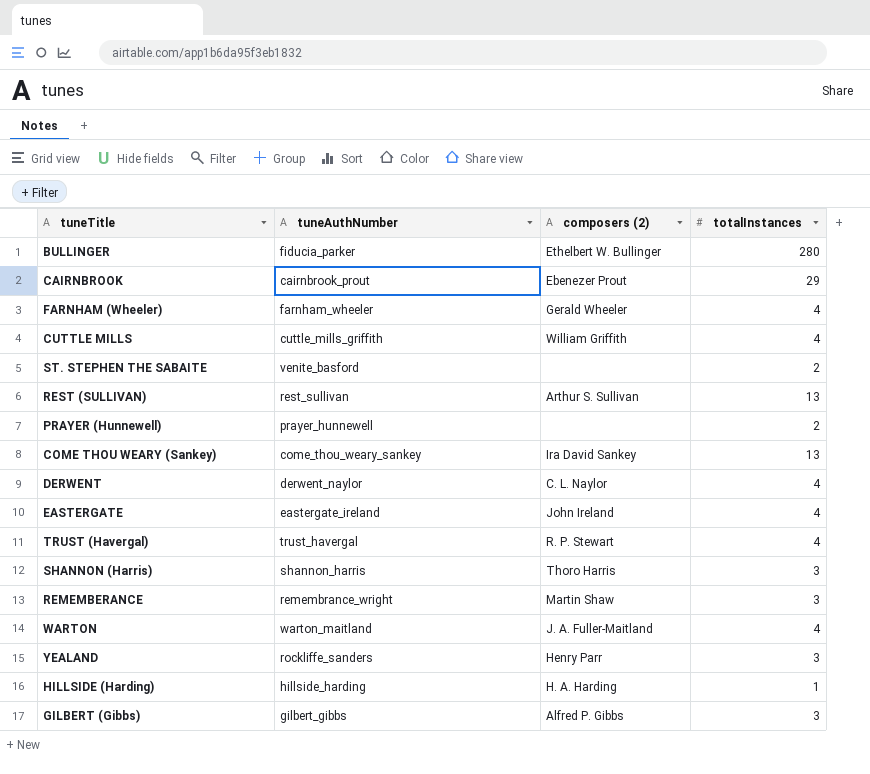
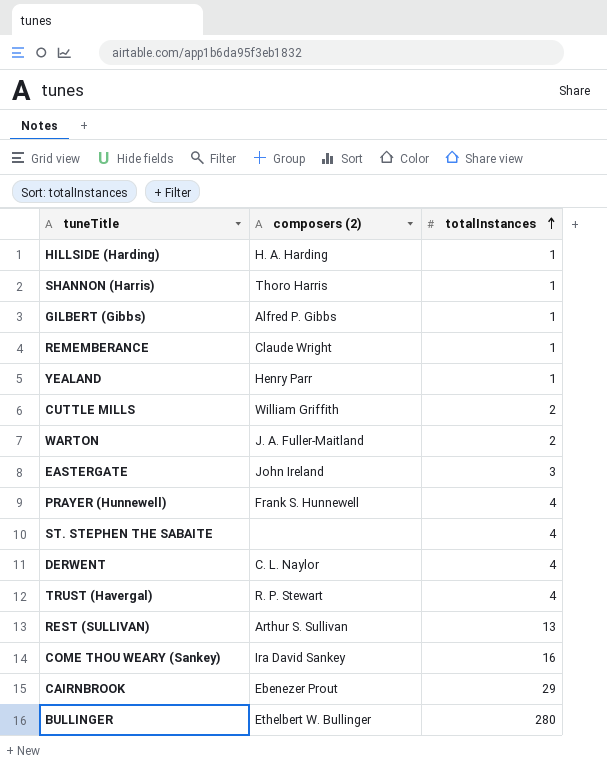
row order: none -> totalInstances ascending
column tuneAuthNumber | position: 2 -> none
row FARNHAM (Wheeler): farnham_wheeler | Gerald Wheeler | 4 -> none
SHANNON (Harris) | totalInstances: 3 -> 1
GILBERT (Gibbs) | totalInstances: 3 -> 1
REMEMBERANCE | composers (2): Martin Shaw -> Claude Wright
REMEMBERANCE | totalInstances: 3 -> 1
YEALAND | totalInstances: 3 -> 1
CUTTLE MILLS | totalInstances: 4 -> 2
WARTON | totalInstances: 4 -> 2
EASTERGATE | totalInstances: 4 -> 3
PRAYER (Hunnewell) | composers (2): none -> Frank S. Hunnewell
PRAYER (Hunnewell) | totalInstances: 2 -> 4
ST. STEPHEN THE SABAITE | totalInstances: 2 -> 4
COME THOU WEARY (Sankey) | totalInstances: 13 -> 16

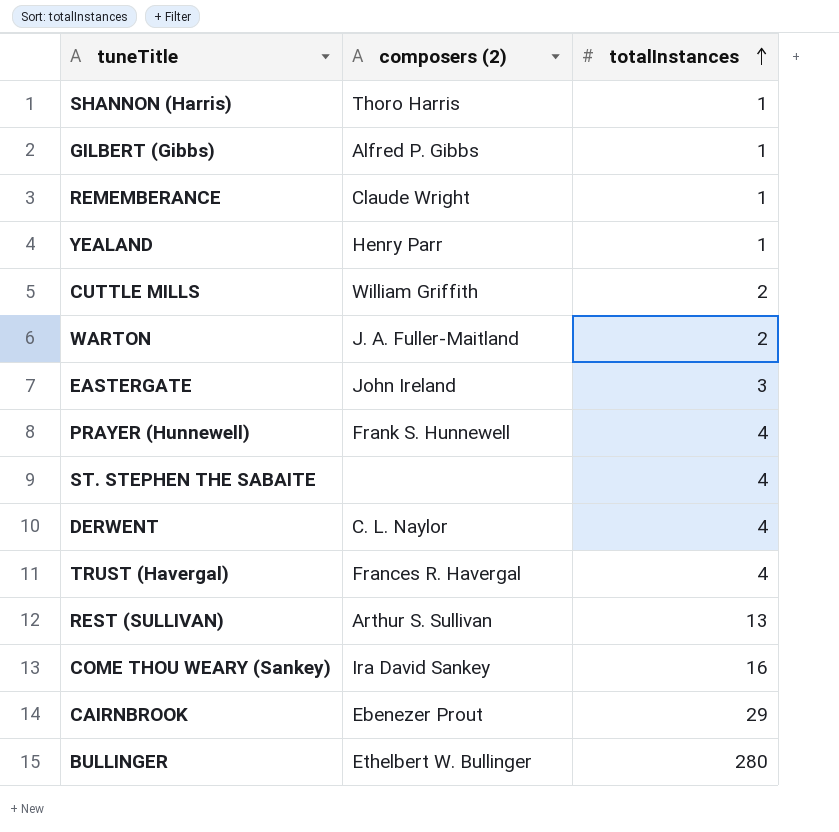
row HILLSIDE (Harding): H. A. Harding | 1 -> none
TRUST (Havergal) | composers (2): R. P. Stewart -> Frances R. Havergal

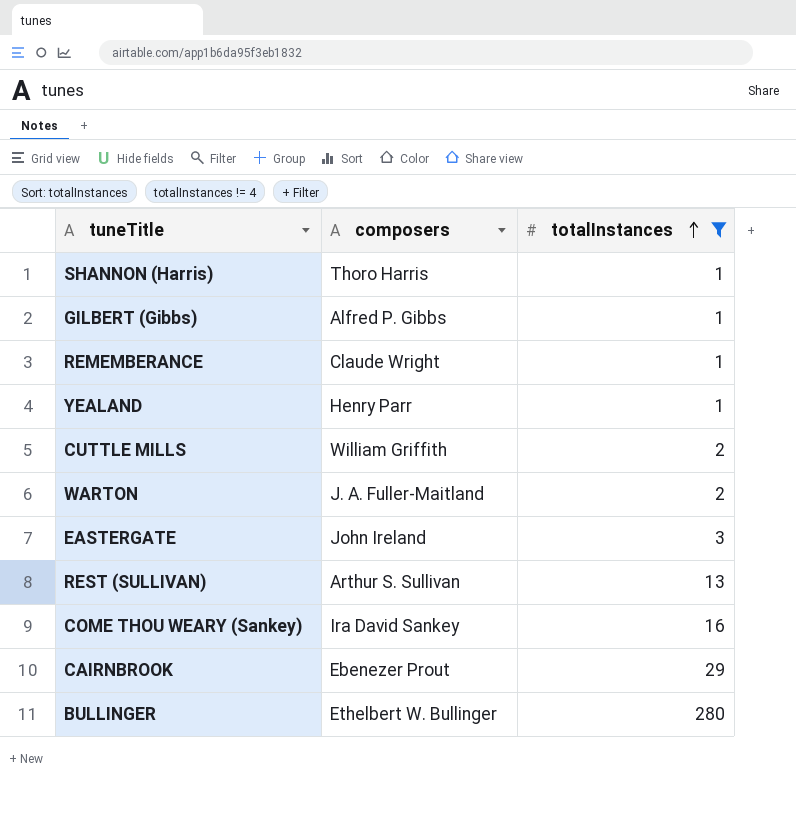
filter: none -> totalInstances != 4
column name: composers (2) -> composers

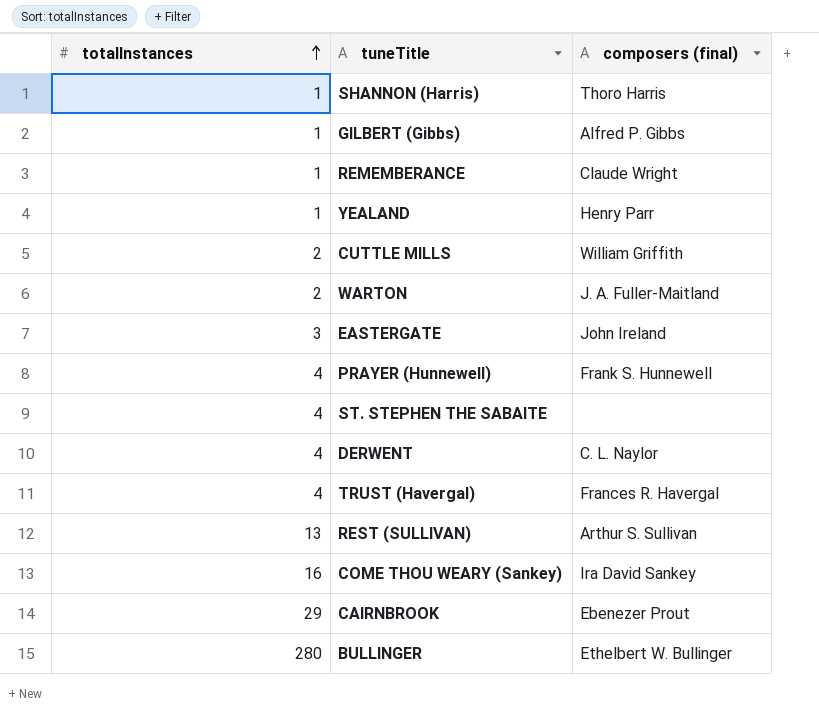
filter: totalInstances != 4 -> none
column totalInstances | position: 3 -> 1
column name: composers -> composers (final)

